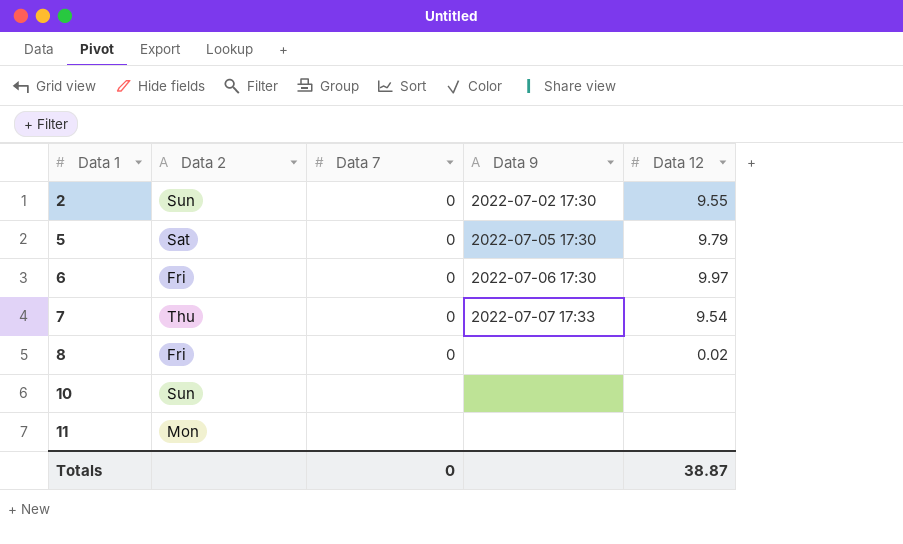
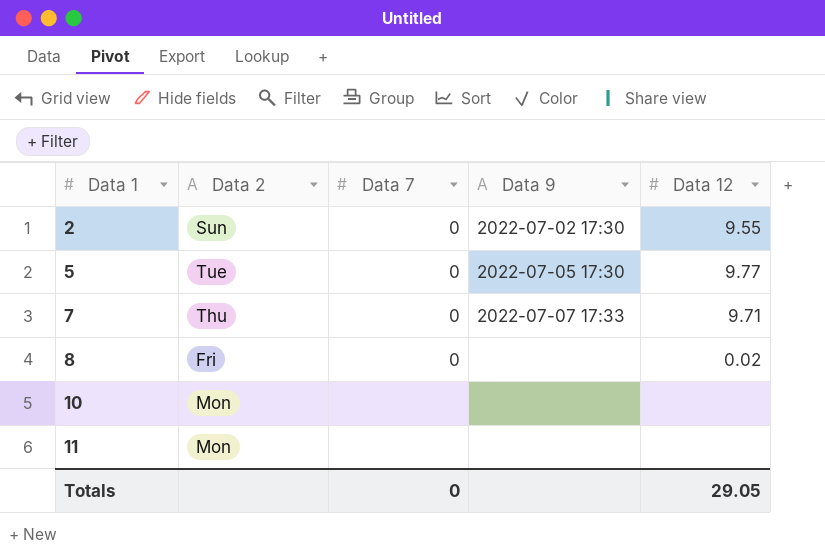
row 6: Fri | 0 | 2022-07-06 17:30 | 9.97 -> none
5 | Data 2: Sat -> Tue
5 | Data 12: 9.79 -> 9.77
7 | Data 12: 9.54 -> 9.71
10 | Data 2: Sun -> Mon
Totals | Data 12: 38.87 -> 29.05

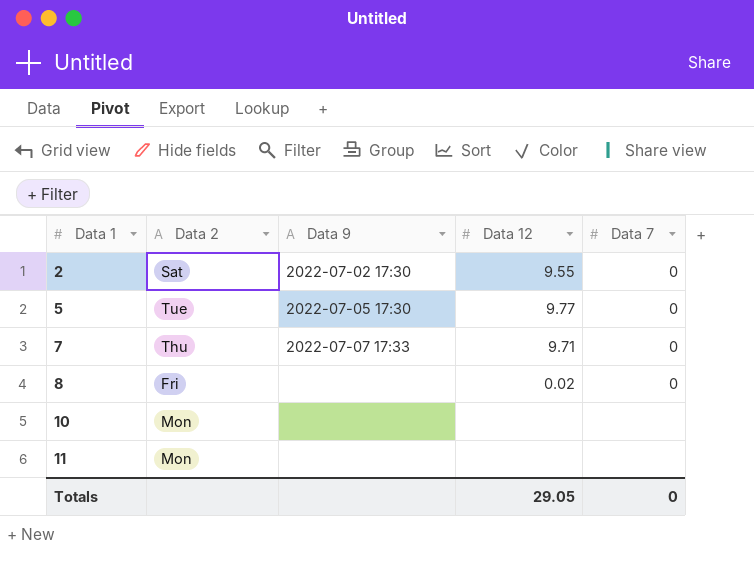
column Data 7 | position: 3 -> 5
2 | Data 2: Sun -> Sat

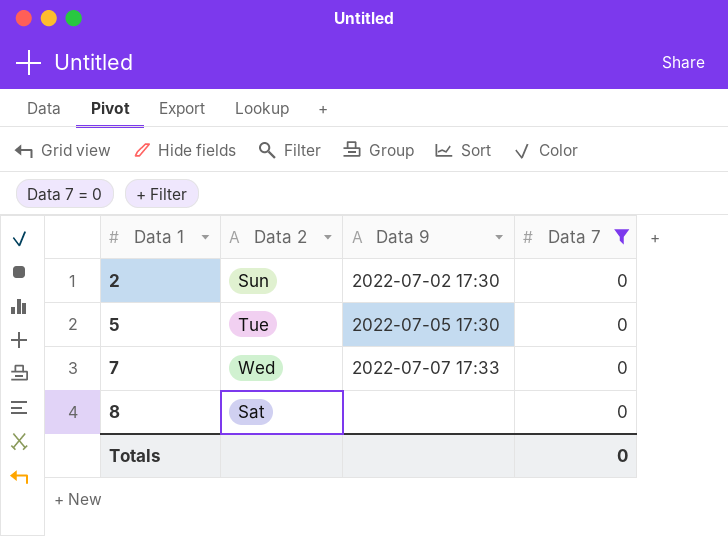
filter: none -> Data 7 = 0
column Data 12 | position: 4 -> none
2 | Data 2: Sat -> Sun
7 | Data 2: Thu -> Wed
8 | Data 2: Fri -> Sat

